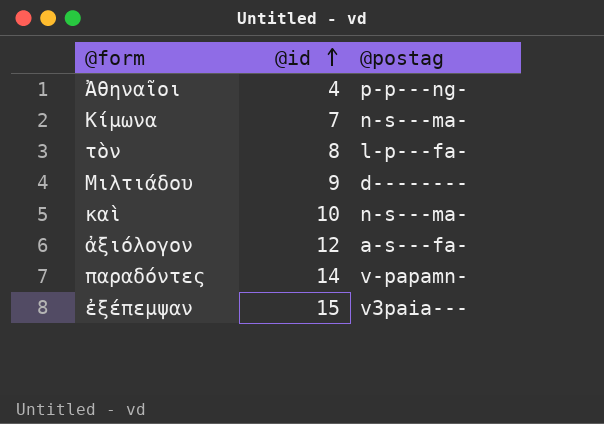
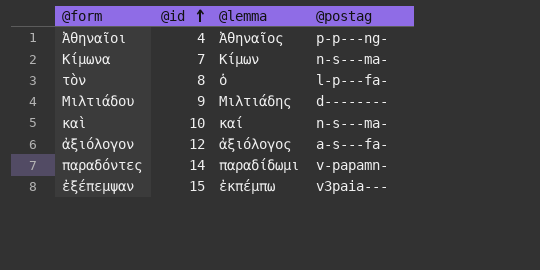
column @lemma | position: none -> 3

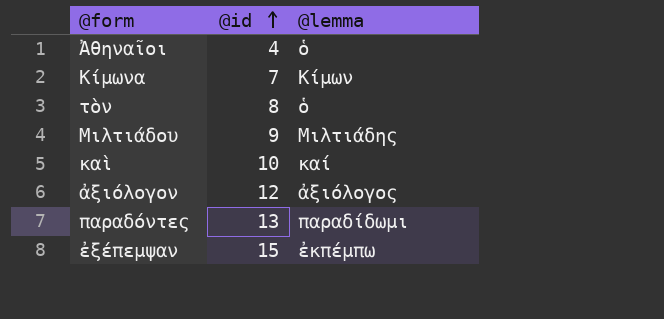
column @postag | position: 4 -> none
Ἀθηναῖοι | @lemma: Ἀθηναῖος -> ὁ
παραδόντες | @id: 14 -> 13

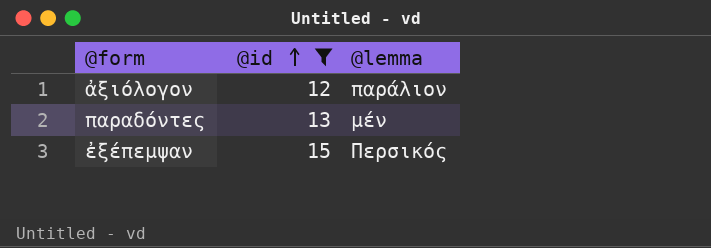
filter: none -> @id >= 12
ἀξιόλογον | @lemma: ἀξιόλογος -> παράλιον
παραδόντες | @lemma: παραδίδωμι -> μέν
ἐξέπεμψαν | @lemma: ἐκπέμπω -> Περσικός

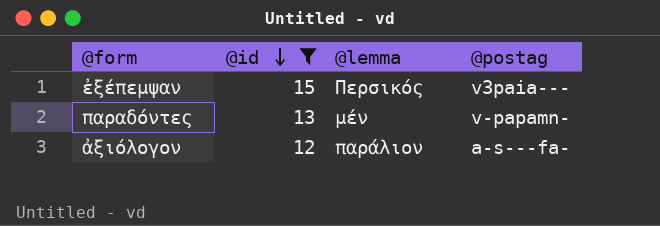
row order: @id ascending -> @id descending
column @postag | position: none -> 4

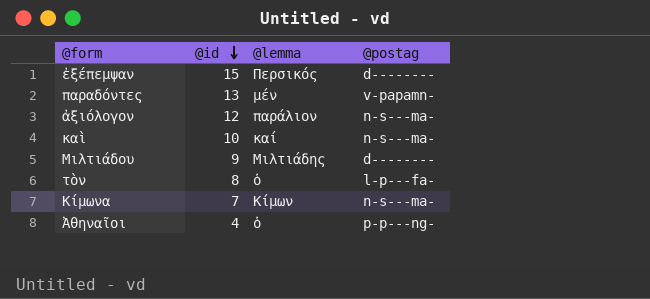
filter: @id >= 12 -> none
ἐξέπεμψαν | @postag: v3paia--- -> d--------
ἀξιόλογον | @postag: a-s---fa- -> n-s---ma-

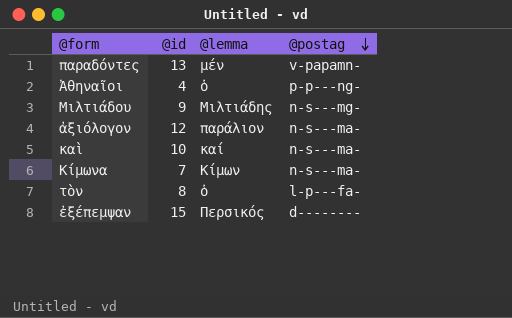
row order: @id descending -> @postag descending
Μιλτιάδου | @postag: d-------- -> n-s---mg-

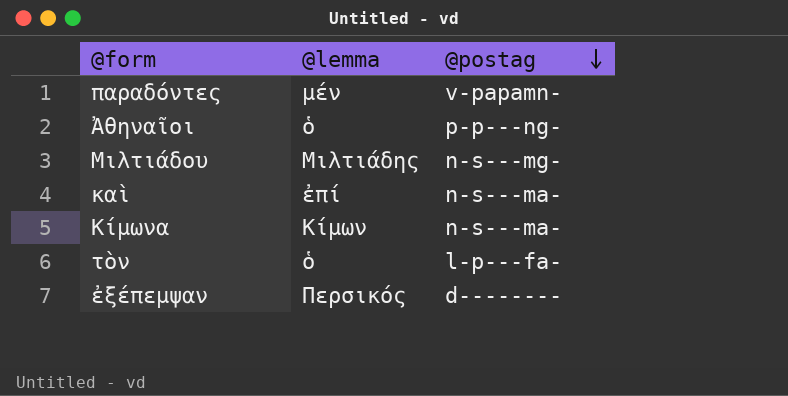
column @id | position: 2 -> none
row ἀξιόλογον: 12 | παράλιον | n-s---ma- -> none
καὶ | @lemma: καί -> ἐπί

